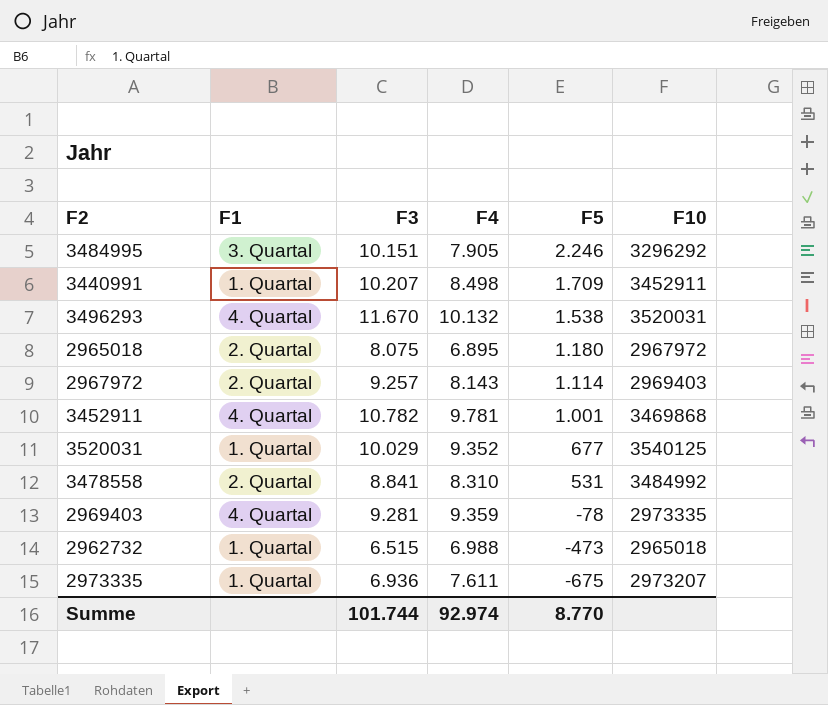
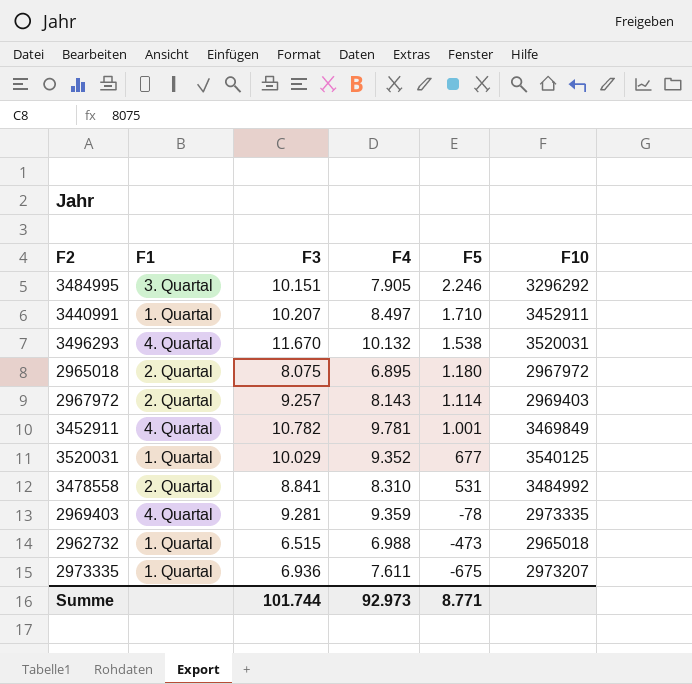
3440991 | F4: 8.498 -> 8.497
3440991 | F5: 1.709 -> 1.710
3452911 | F10: 3469868 -> 3469849
Summe | F4: 92.974 -> 92.973
Summe | F5: 8.770 -> 8.771

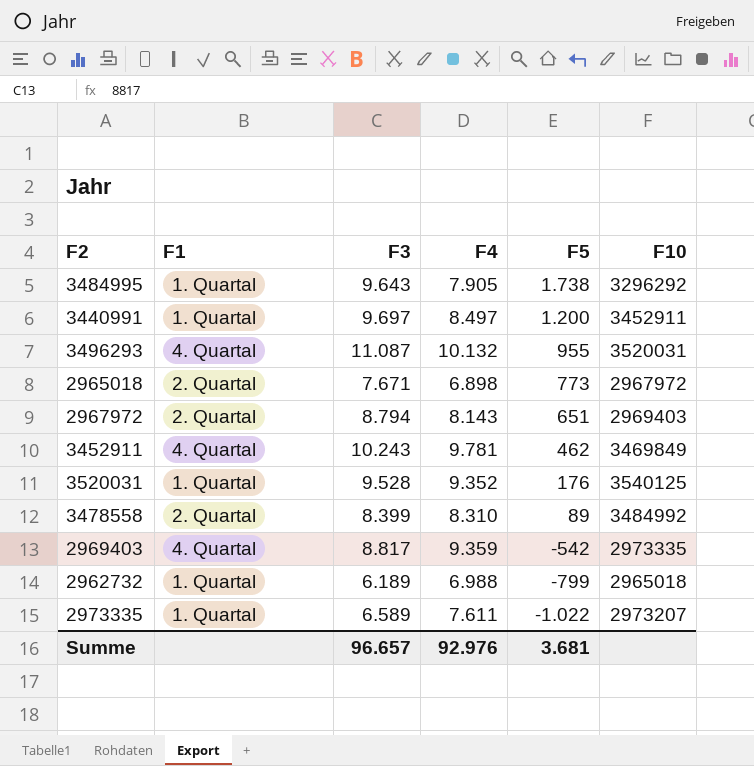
3484995 | F1: 3. Quartal -> 1. Quartal
3484995 | F3: 10.151 -> 9.643
3484995 | F5: 2.246 -> 1.738
3440991 | F3: 10.207 -> 9.697
3440991 | F5: 1.710 -> 1.200
3496293 | F3: 11.670 -> 11.087
3496293 | F5: 1.538 -> 955
2965018 | F3: 8.075 -> 7.671
2965018 | F4: 6.895 -> 6.898
2965018 | F5: 1.180 -> 773
2967972 | F3: 9.257 -> 8.794
2967972 | F5: 1.114 -> 651
3452911 | F3: 10.782 -> 10.243
3452911 | F5: 1.001 -> 462
3520031 | F3: 10.029 -> 9.528
3520031 | F5: 677 -> 176
3478558 | F3: 8.841 -> 8.399
3478558 | F5: 531 -> 89
2969403 | F3: 9.281 -> 8.817
2969403 | F5: -78 -> -542
2962732 | F3: 6.515 -> 6.189
2962732 | F5: -473 -> -799
2973335 | F3: 6.936 -> 6.589
2973335 | F5: -675 -> -1.022
Summe | F3: 101.744 -> 96.657
Summe | F4: 92.973 -> 92.976
Summe | F5: 8.771 -> 3.681

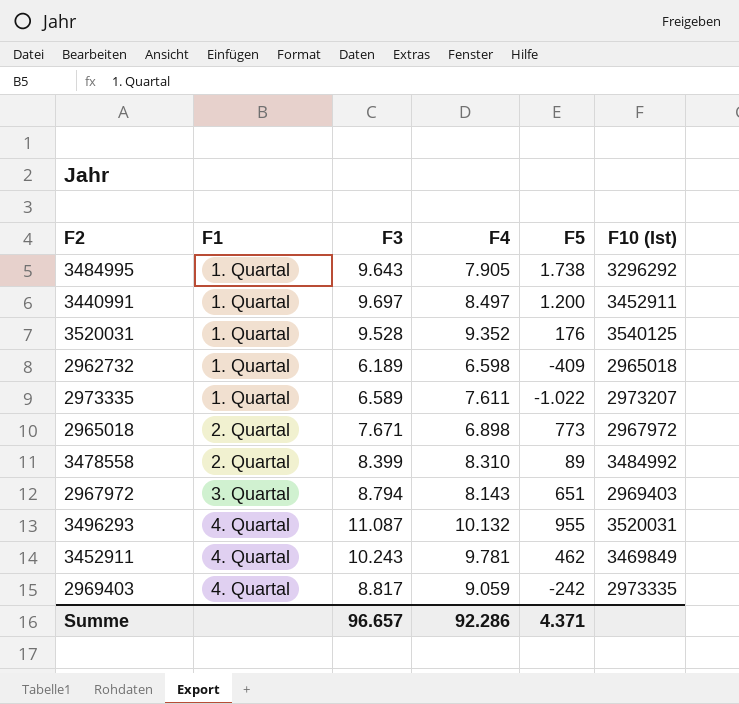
row order: F5 descending -> F1 ascending
column name: F10 -> F10 (Ist)
2962732 | F4: 6.988 -> 6.598
2962732 | F5: -799 -> -409
2967972 | F1: 2. Quartal -> 3. Quartal
2969403 | F4: 9.359 -> 9.059
2969403 | F5: -542 -> -242
Summe | F4: 92.976 -> 92.286
Summe | F5: 3.681 -> 4.371

